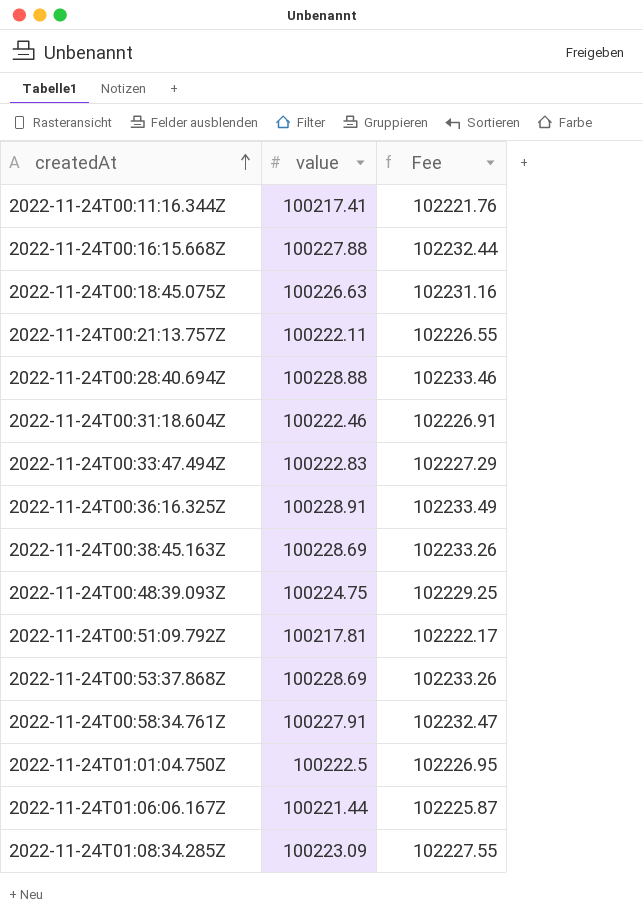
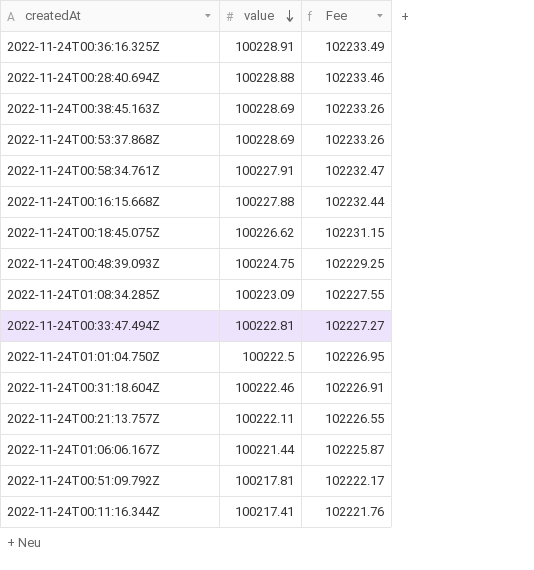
row order: createdAt ascending -> value descending
2022-11-24T00:18:45.075Z | value: 100226.63 -> 100226.62
2022-11-24T00:18:45.075Z | Fee: 102231.16 -> 102231.15
2022-11-24T00:33:47.494Z | value: 100222.83 -> 100222.81
2022-11-24T00:33:47.494Z | Fee: 102227.29 -> 102227.27

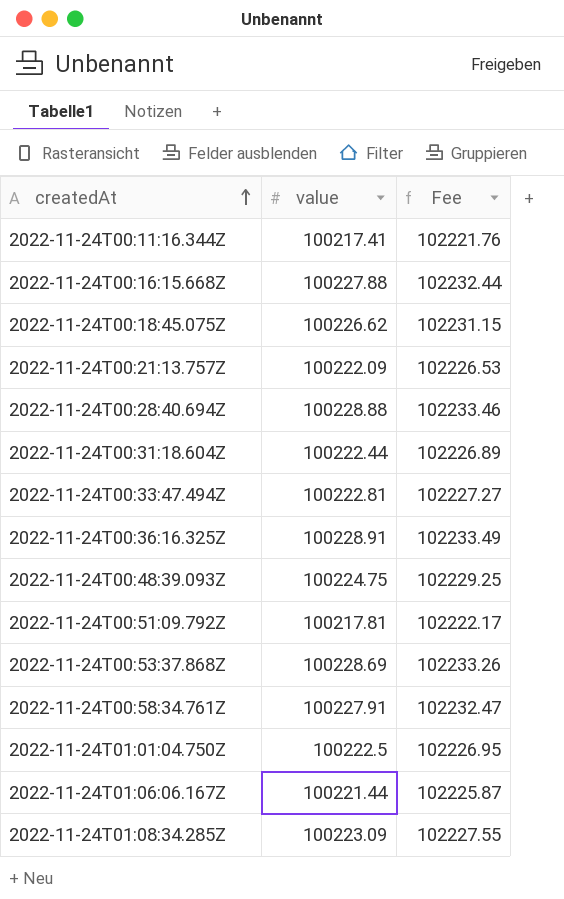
row order: value descending -> createdAt ascending
row 2022-11-24T00:38:45.163Z: 100228.69 | 102233.26 -> none
2022-11-24T00:21:13.757Z | value: 100222.11 -> 100222.09
2022-11-24T00:21:13.757Z | Fee: 102226.55 -> 102226.53
2022-11-24T00:31:18.604Z | value: 100222.46 -> 100222.44
2022-11-24T00:31:18.604Z | Fee: 102226.91 -> 102226.89

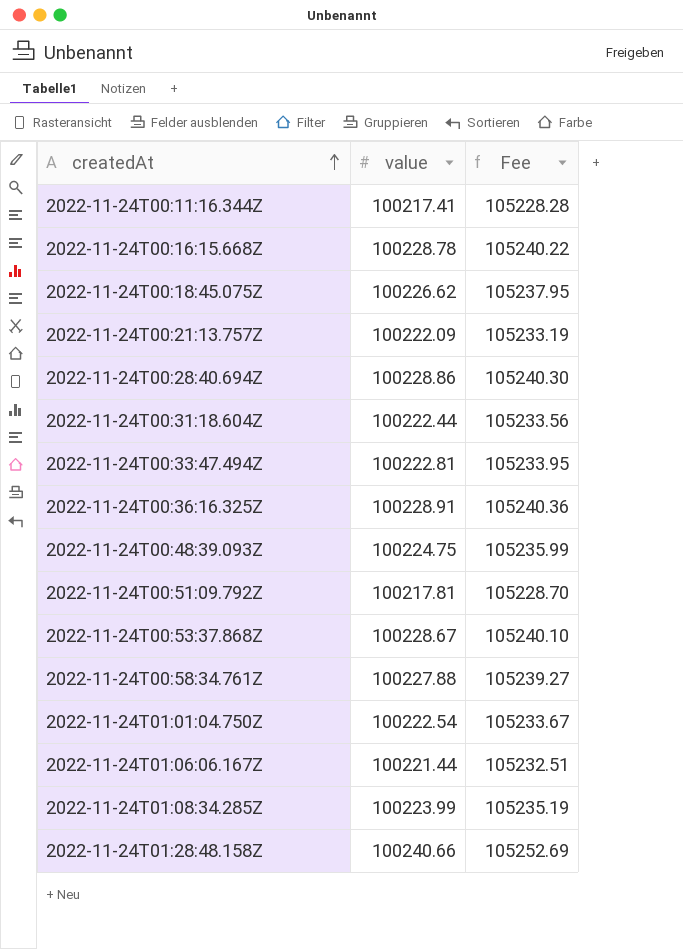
column Fee | formula: [value] * 1.02 -> [value] * 1.05
2022-11-24T00:16:15.668Z | value: 100227.88 -> 100228.78
2022-11-24T00:28:40.694Z | value: 100228.88 -> 100228.86
2022-11-24T00:53:37.868Z | value: 100228.69 -> 100228.67
2022-11-24T00:58:34.761Z | value: 100227.91 -> 100227.88
2022-11-24T01:01:04.750Z | value: 100222.5 -> 100222.54
2022-11-24T01:08:34.285Z | value: 100223.09 -> 100223.99
row 2022-11-24T01:28:48.158Z: none -> 100240.66 | 105252.69

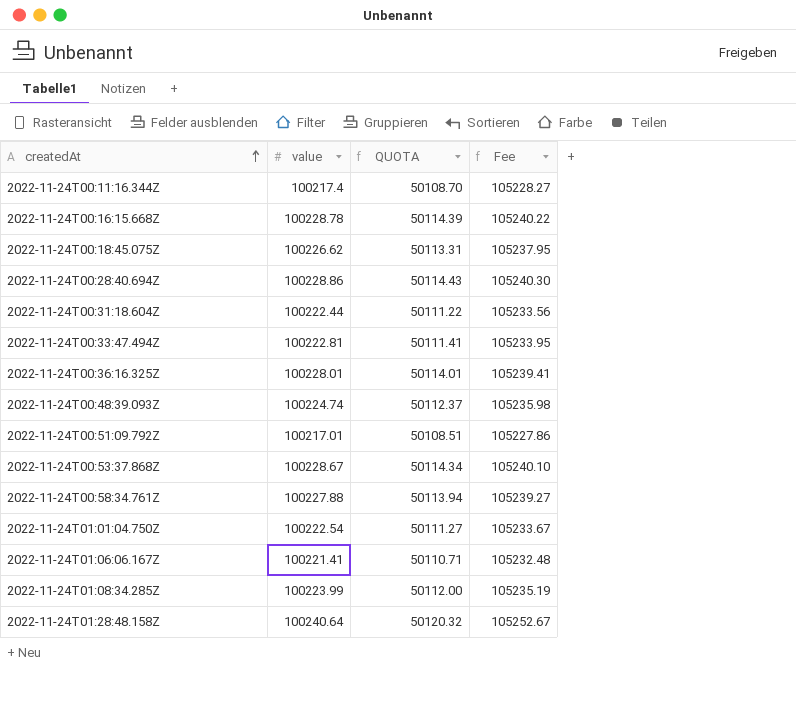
column QUOTA | formula: none -> [value] * 0.5
row 2022-11-24T00:21:13.757Z: 100222.09 | 105233.19 -> none
2022-11-24T00:11:16.344Z | value: 100217.41 -> 100217.4
2022-11-24T00:11:16.344Z | Fee: 105228.28 -> 105228.27
2022-11-24T00:36:16.325Z | value: 100228.91 -> 100228.01
2022-11-24T00:36:16.325Z | Fee: 105240.36 -> 105239.41
2022-11-24T00:48:39.093Z | value: 100224.75 -> 100224.74
2022-11-24T00:48:39.093Z | Fee: 105235.99 -> 105235.98
2022-11-24T00:51:09.792Z | value: 100217.81 -> 100217.01
2022-11-24T00:51:09.792Z | Fee: 105228.70 -> 105227.86
2022-11-24T01:06:06.167Z | value: 100221.44 -> 100221.41
2022-11-24T01:06:06.167Z | Fee: 105232.51 -> 105232.48
2022-11-24T01:28:48.158Z | value: 100240.66 -> 100240.64
2022-11-24T01:28:48.158Z | Fee: 105252.69 -> 105252.67

